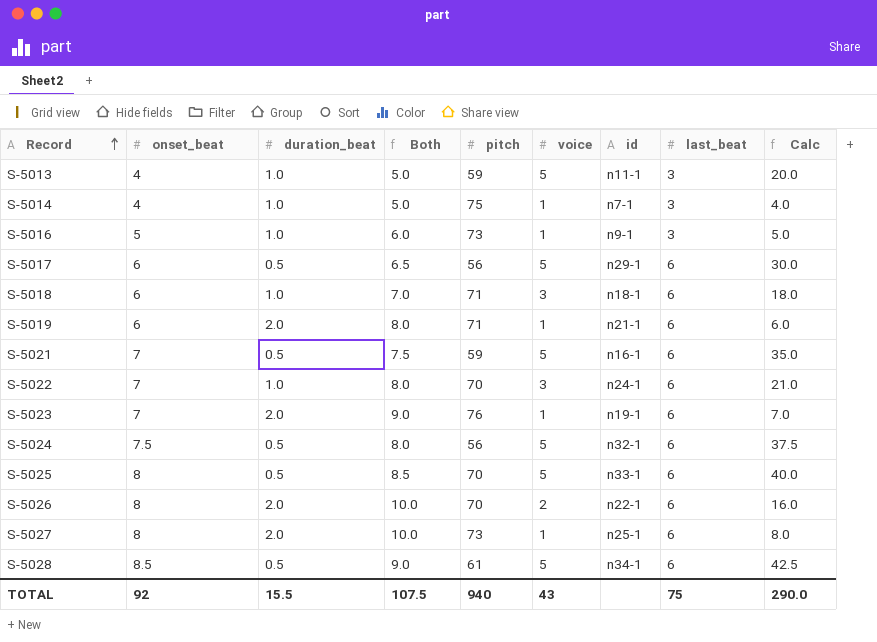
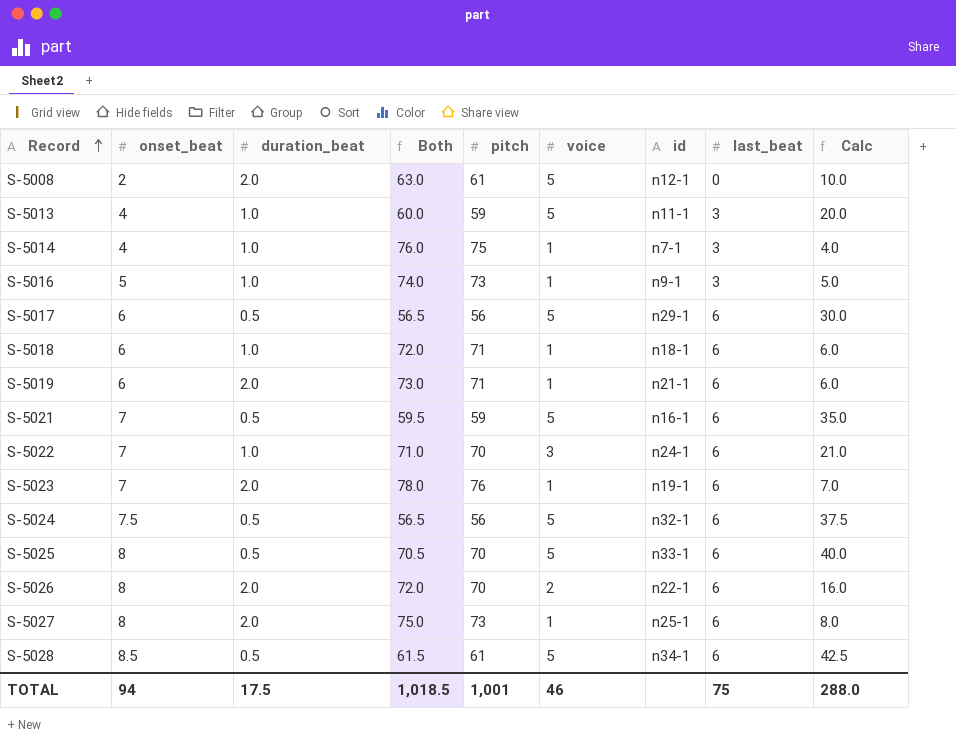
column Both | formula: [onset_beat] + [duration_beat] -> [duration_beat] + [pitch]
row S-5008: none -> 2 | 2.0 | 63.0 | 61 | 5 | n12-1 | 0 | 10.0
S-5018 | voice: 3 -> 1
S-5018 | Calc: 18.0 -> 6.0
TOTAL | onset_beat: 92 -> 94
TOTAL | duration_beat: 15.5 -> 17.5
TOTAL | Both: 107.5 -> 1,018.5
TOTAL | pitch: 940 -> 1,001
TOTAL | voice: 43 -> 46
TOTAL | Calc: 290.0 -> 288.0

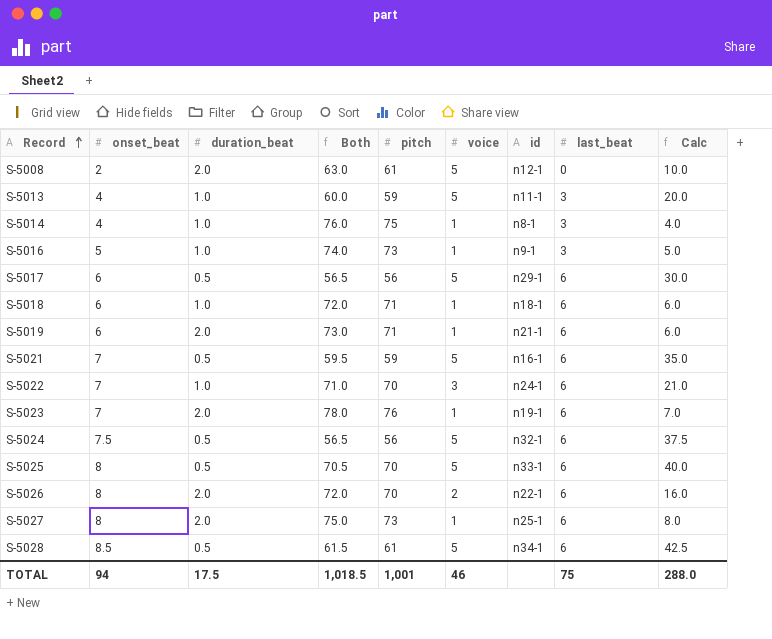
S-5014 | id: n7-1 -> n8-1

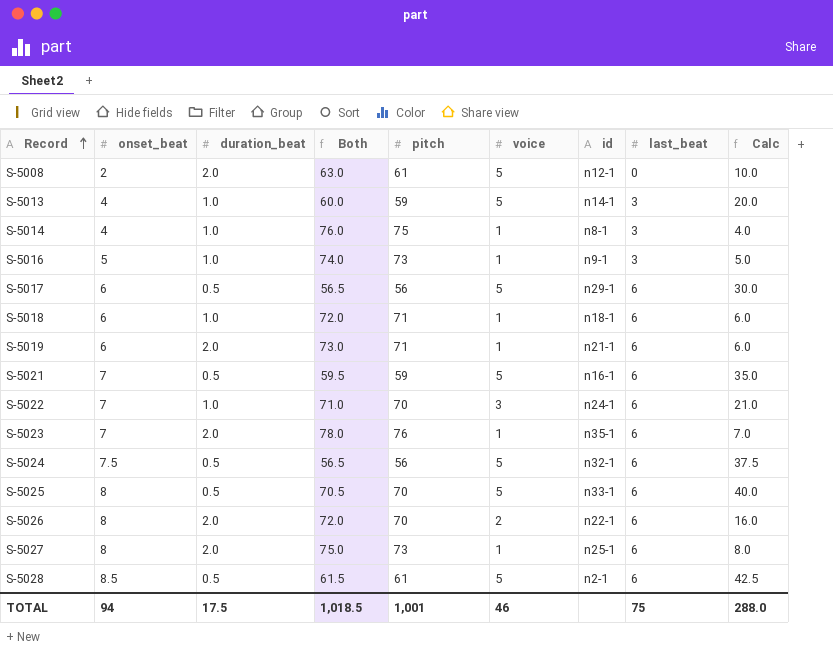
S-5013 | id: n11-1 -> n14-1
S-5023 | id: n19-1 -> n35-1
S-5028 | id: n34-1 -> n2-1

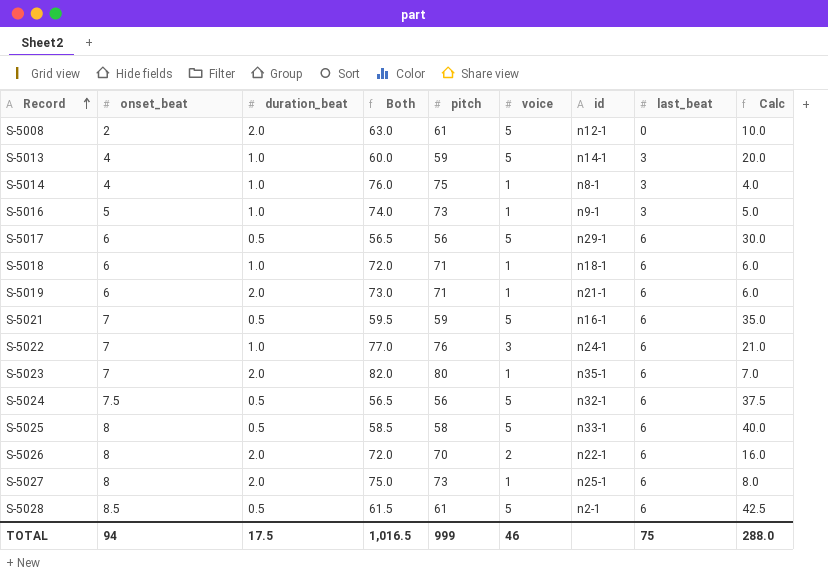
S-5022 | Both: 71.0 -> 77.0
S-5022 | pitch: 70 -> 76
S-5023 | Both: 78.0 -> 82.0
S-5023 | pitch: 76 -> 80
S-5025 | Both: 70.5 -> 58.5
S-5025 | pitch: 70 -> 58
TOTAL | Both: 1,018.5 -> 1,016.5
TOTAL | pitch: 1,001 -> 999

